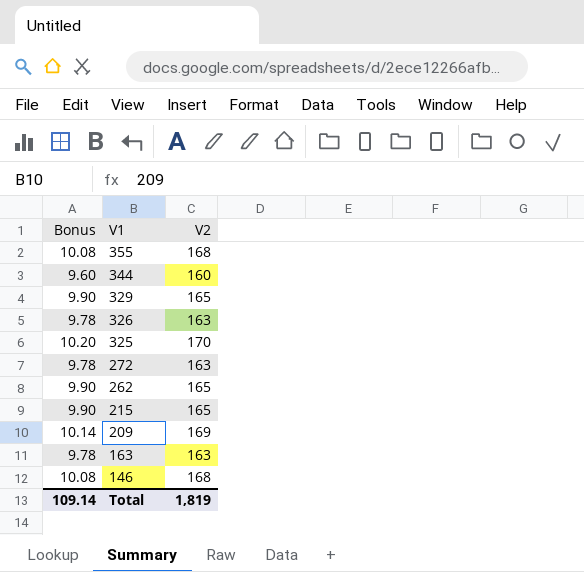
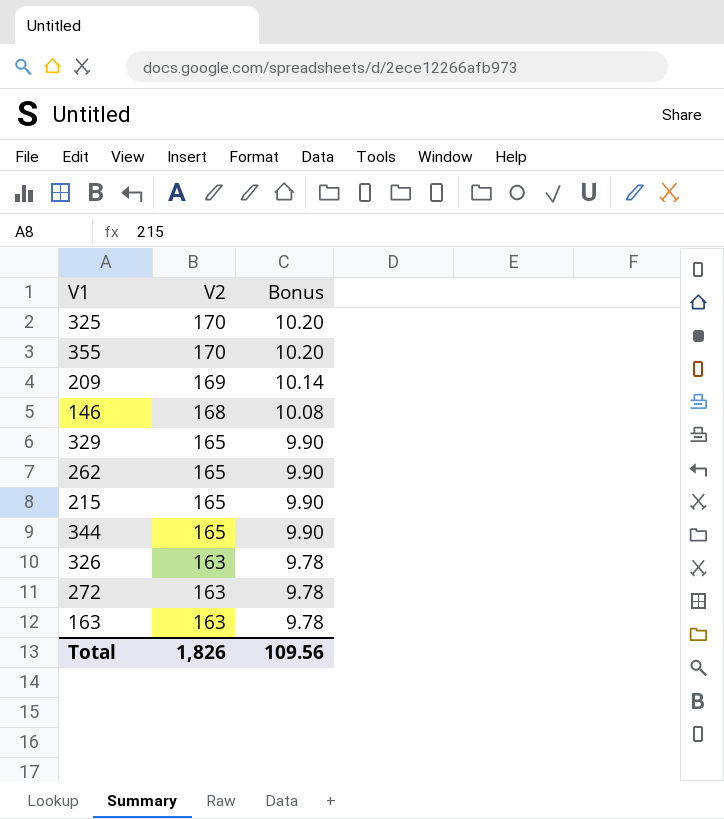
row order: V1 descending -> V2 descending
column Bonus | position: 1 -> 3
355 | V2: 168 -> 170
355 | Bonus: 10.08 -> 10.20
344 | V2: 160 -> 165
344 | Bonus: 9.60 -> 9.90
Total | V2: 1,819 -> 1,826
Total | Bonus: 109.14 -> 109.56

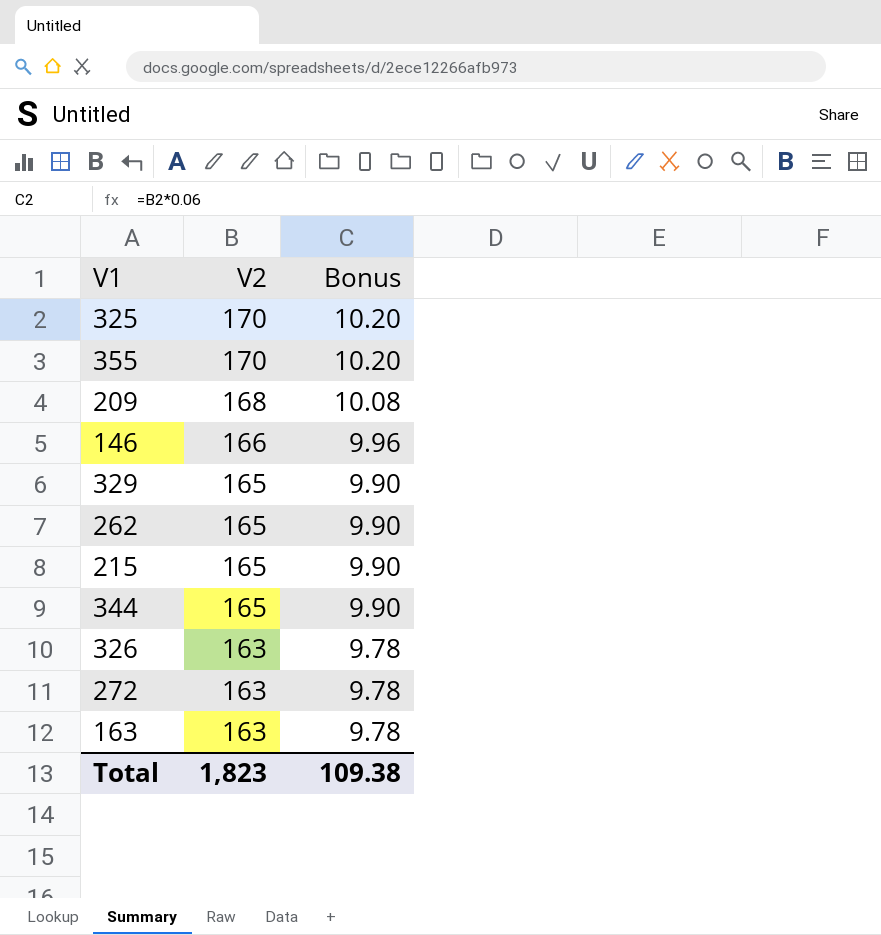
209 | V2: 169 -> 168
209 | Bonus: 10.14 -> 10.08
146 | V2: 168 -> 166
146 | Bonus: 10.08 -> 9.96
Total | V2: 1,826 -> 1,823
Total | Bonus: 109.56 -> 109.38

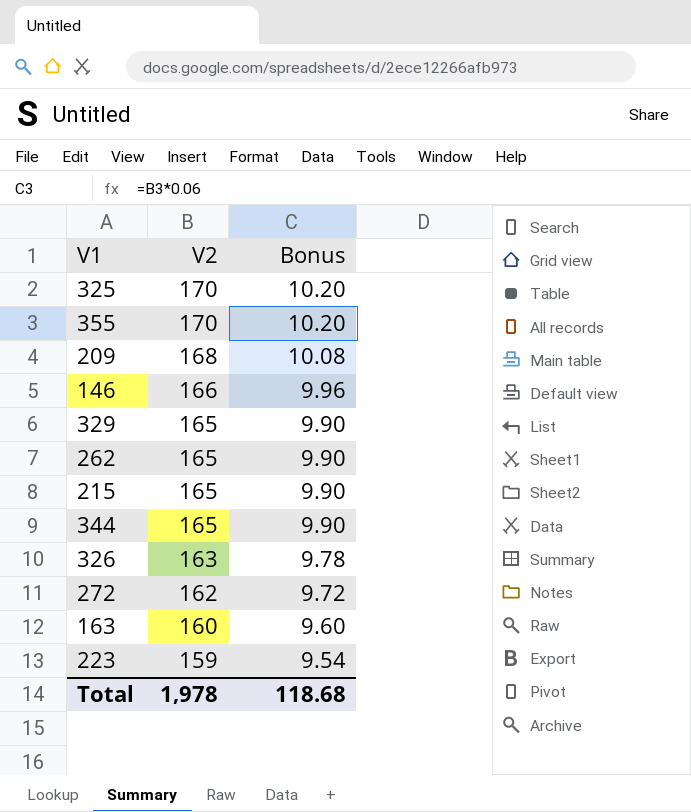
272 | V2: 163 -> 162
272 | Bonus: 9.78 -> 9.72
163 | V2: 163 -> 160
163 | Bonus: 9.78 -> 9.60
row 223: none -> 159 | 9.54
Total | V2: 1,823 -> 1,978
Total | Bonus: 109.38 -> 118.68

